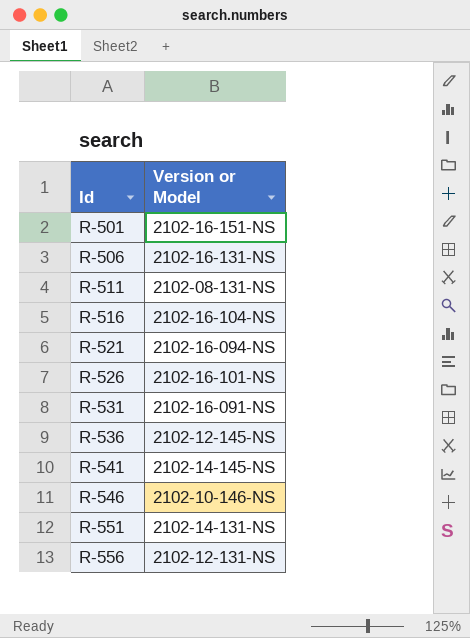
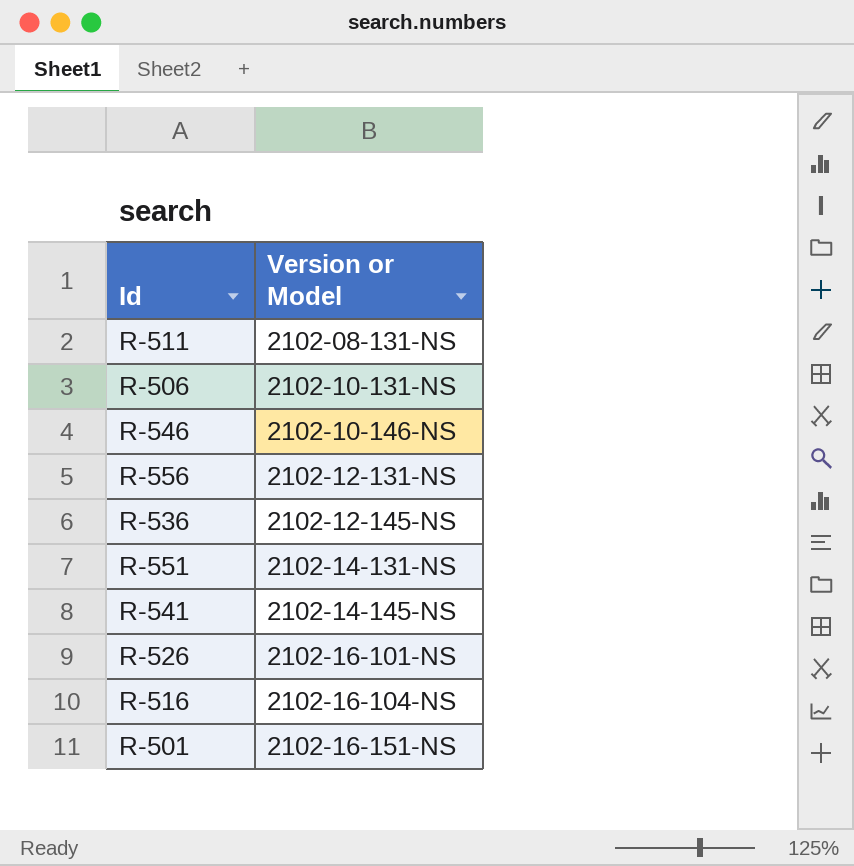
row order: Id ascending -> Version or Model ascending
row R-521: 2102-16-094-NS -> none
row R-531: 2102-16-091-NS -> none
R-506 | Version or Model: 2102-16-131-NS -> 2102-10-131-NS

